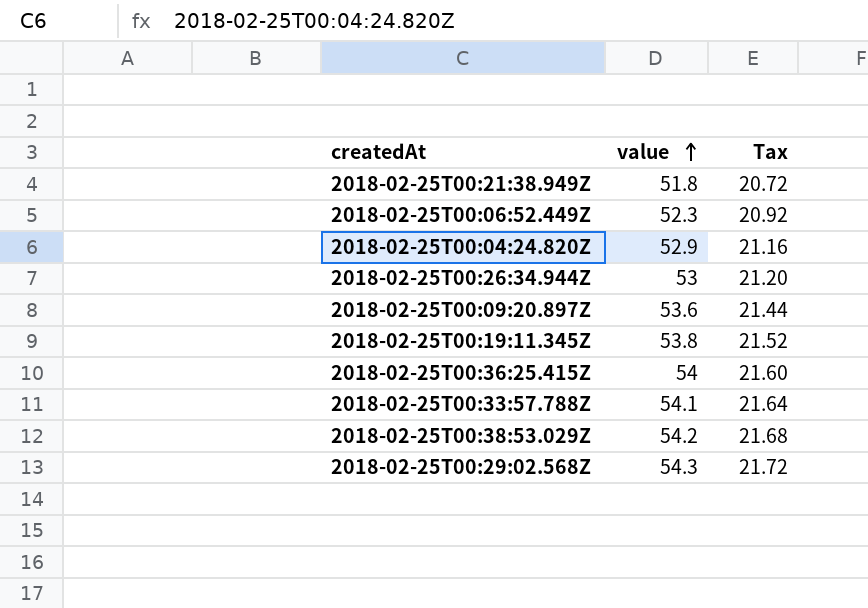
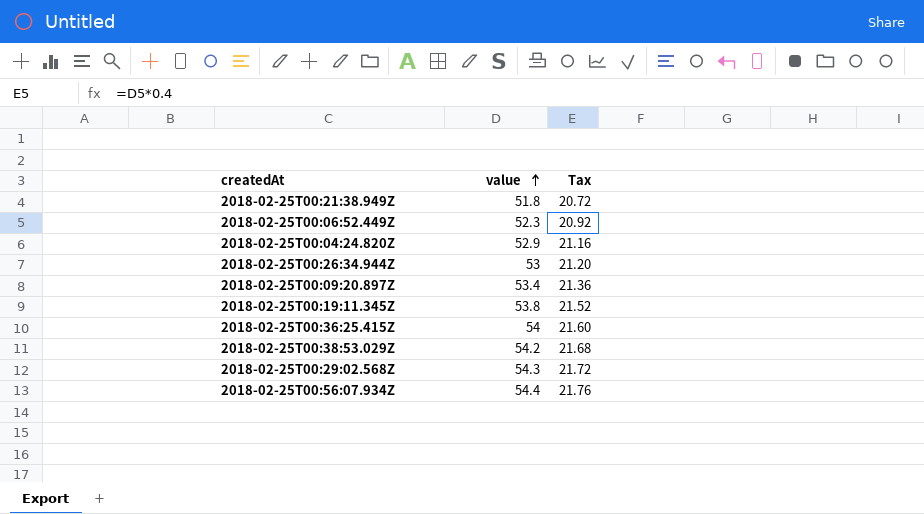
row 2018-02-25T00:33:57.788Z: 54.1 | 21.64 -> none
2018-02-25T00:09:20.897Z | value: 53.6 -> 53.4
2018-02-25T00:09:20.897Z | Tax: 21.44 -> 21.36
row 2018-02-25T00:56:07.934Z: none -> 54.4 | 21.76

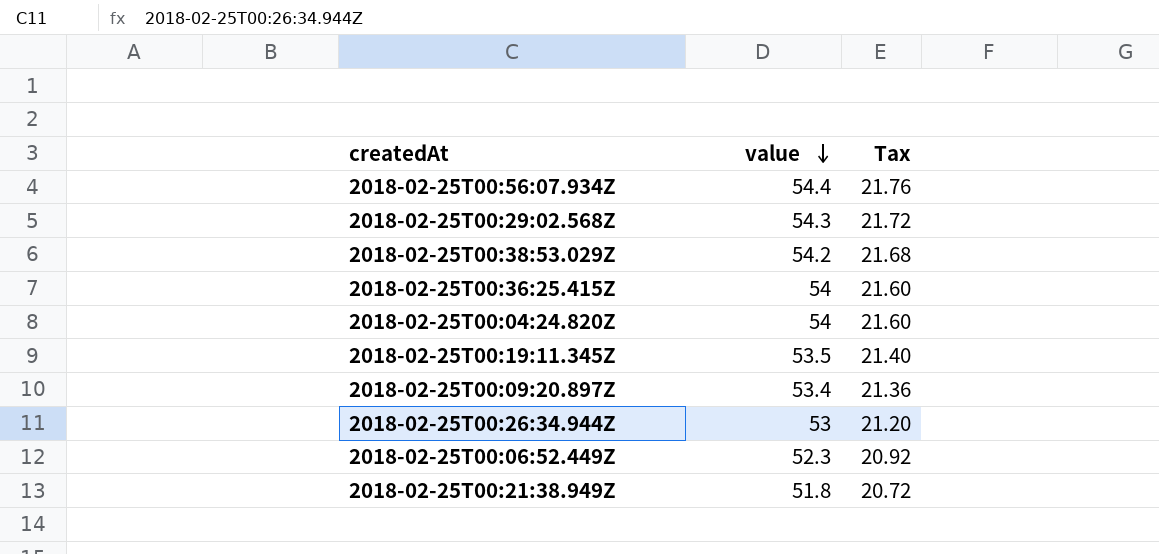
row order: value ascending -> value descending
2018-02-25T00:04:24.820Z | value: 52.9 -> 54
2018-02-25T00:04:24.820Z | Tax: 21.16 -> 21.60
2018-02-25T00:19:11.345Z | value: 53.8 -> 53.5
2018-02-25T00:19:11.345Z | Tax: 21.52 -> 21.40

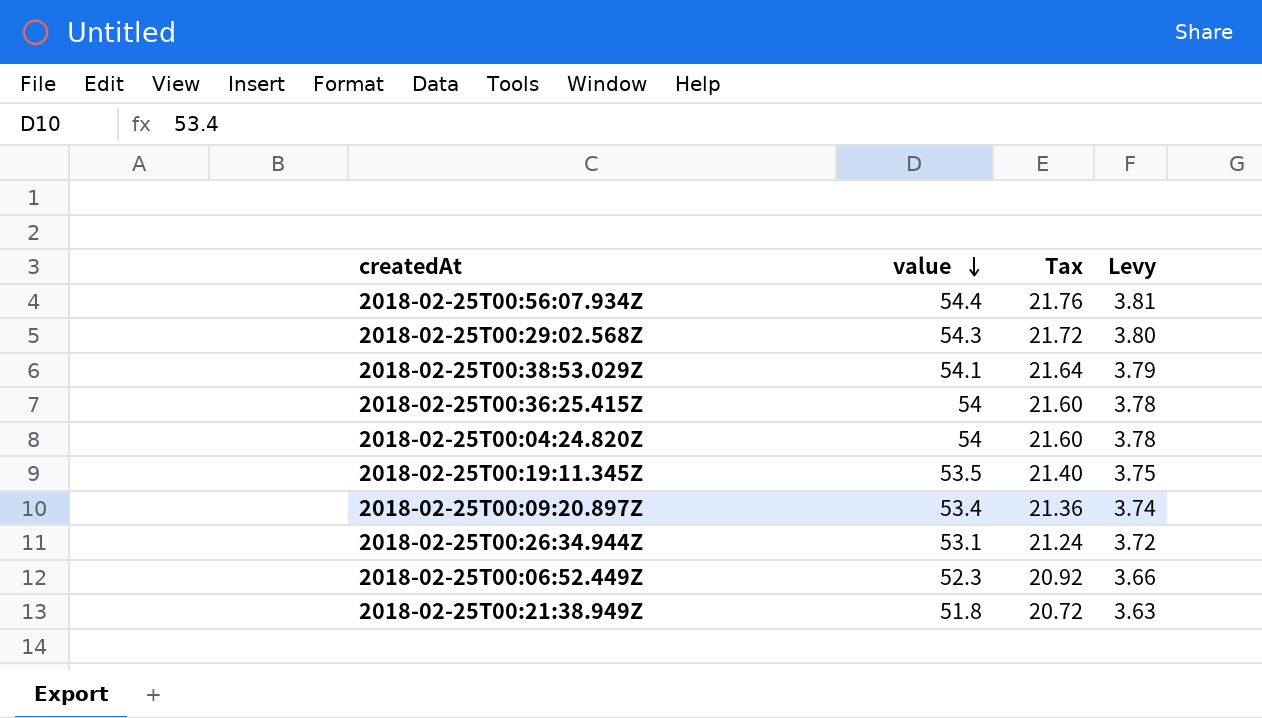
column Levy | formula: none -> [value] * 0.07
2018-02-25T00:38:53.029Z | value: 54.2 -> 54.1
2018-02-25T00:38:53.029Z | Tax: 21.68 -> 21.64
2018-02-25T00:26:34.944Z | value: 53 -> 53.1
2018-02-25T00:26:34.944Z | Tax: 21.20 -> 21.24

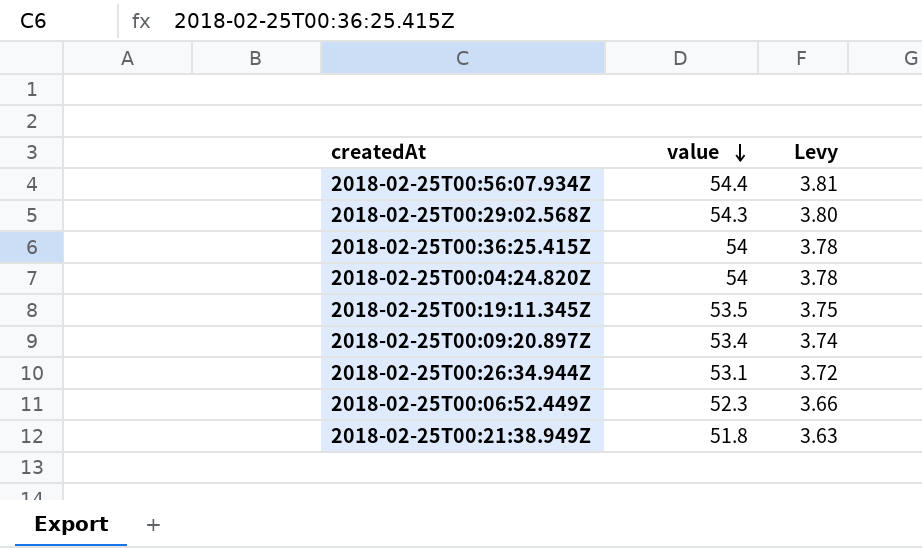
column Tax | formula: [value] * 0.4 -> none
row 2018-02-25T00:38:53.029Z: 54.1 | 21.64 | 3.79 -> none

